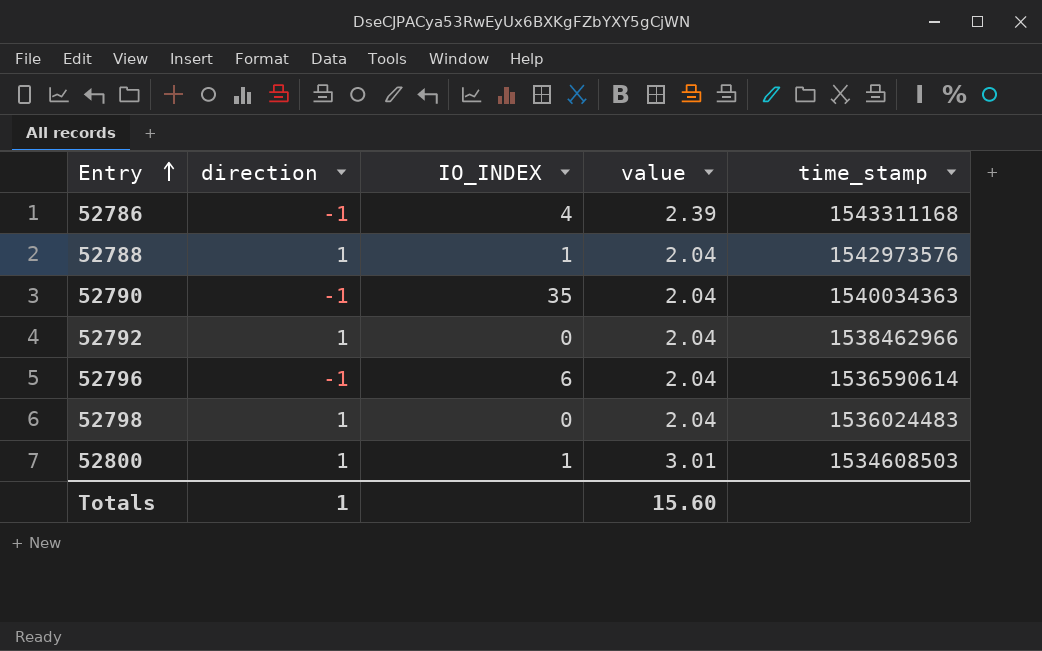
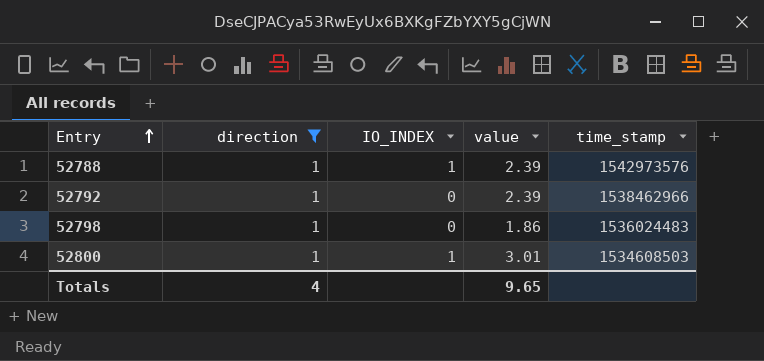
filter: none -> direction = 1
52788 | value: 2.04 -> 2.39
52792 | value: 2.04 -> 2.39
52798 | value: 2.04 -> 1.86
Totals | direction: 1 -> 4
Totals | value: 15.60 -> 9.65

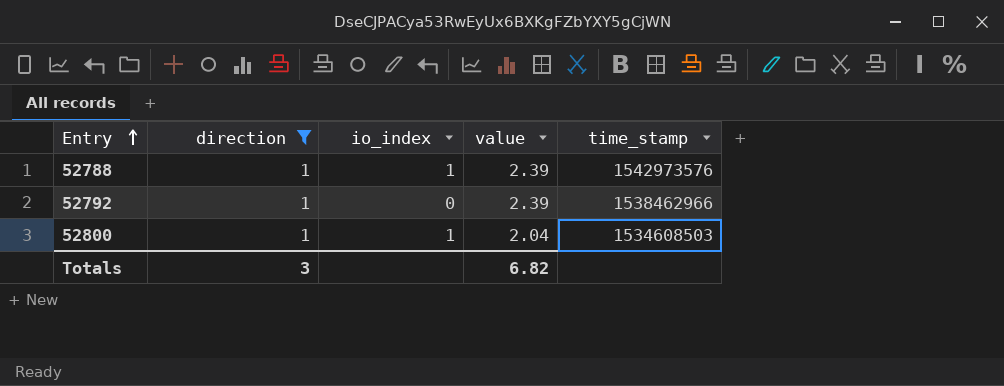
column name: IO_INDEX -> io_index
row 52798: 1 | 0 | 1.86 | 1536024483 -> none
52800 | value: 3.01 -> 2.04
Totals | direction: 4 -> 3
Totals | value: 9.65 -> 6.82

